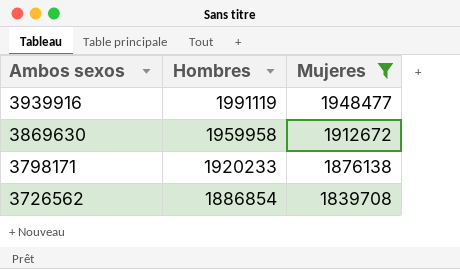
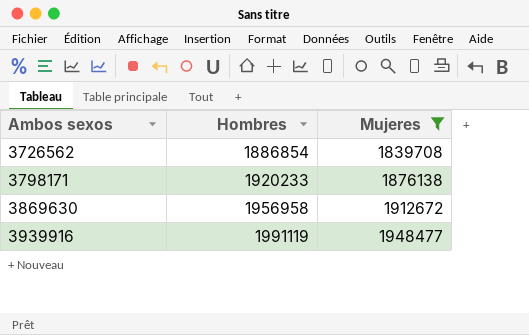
row order: Ambos sexos descending -> Ambos sexos ascending
3869630 | Hombres: 1959958 -> 1956958

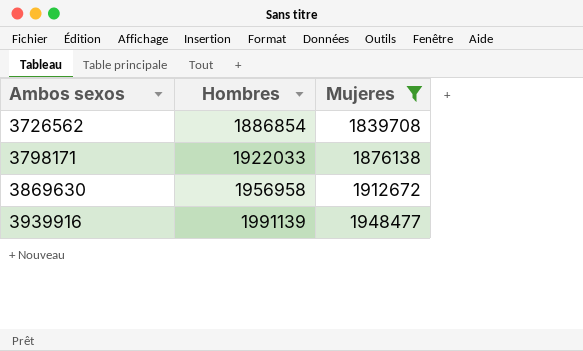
3798171 | Hombres: 1920233 -> 1922033
3939916 | Hombres: 1991119 -> 1991139

